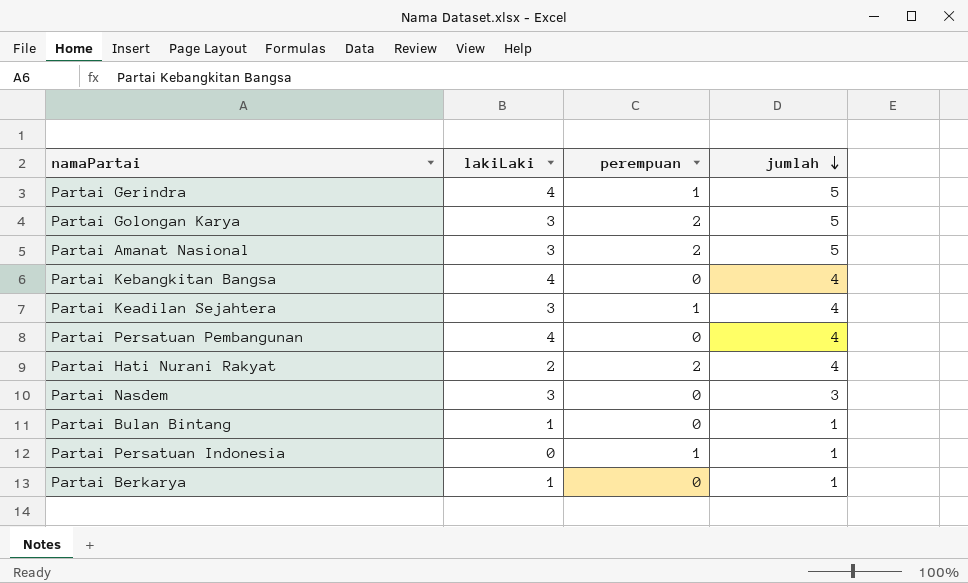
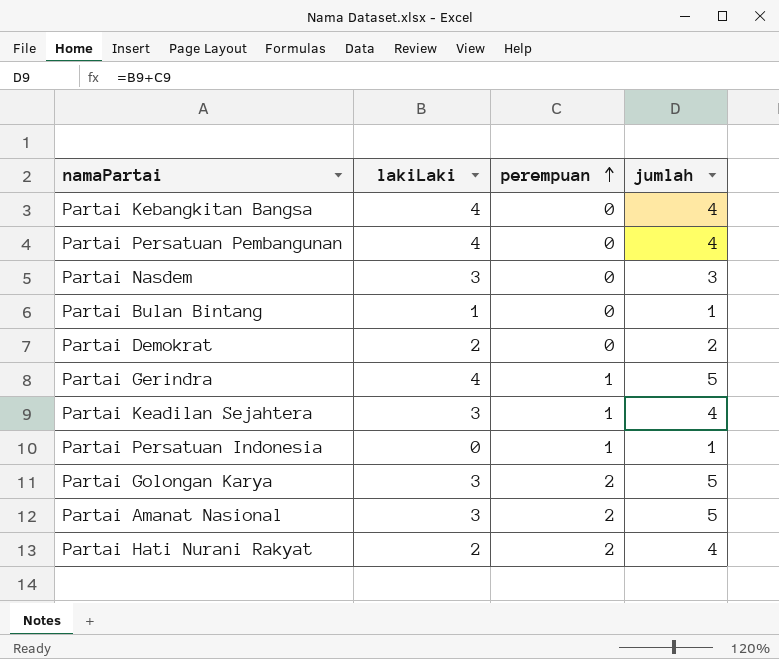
row order: jumlah descending -> perempuan ascending
row Partai Berkarya: 1 | 0 | 1 -> none
row Partai Demokrat: none -> 2 | 0 | 2

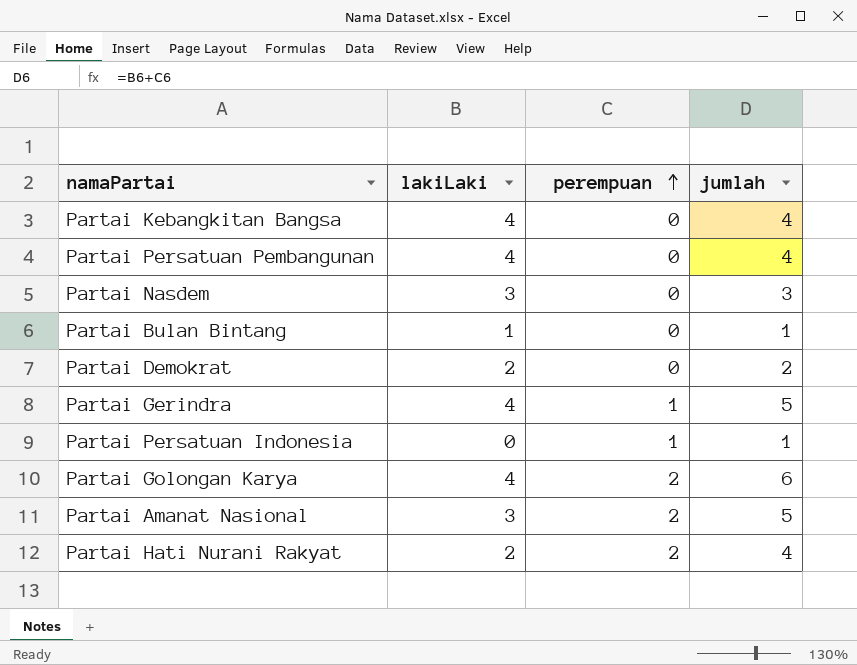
row Partai Keadilan Sejahtera: 3 | 1 | 4 -> none
Partai Golongan Karya | lakiLaki: 3 -> 4
Partai Golongan Karya | jumlah: 5 -> 6

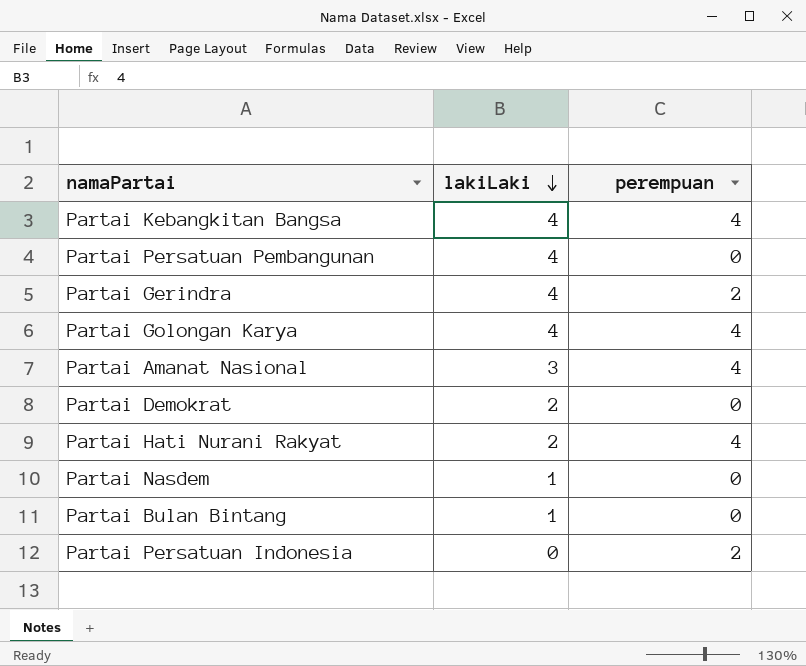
row order: perempuan ascending -> lakiLaki descending
column jumlah | formula: [lakiLaki] + [perempuan] -> none
Partai Kebangkitan Bangsa | perempuan: 0 -> 4
Partai Gerindra | perempuan: 1 -> 2
Partai Golongan Karya | perempuan: 2 -> 4
Partai Amanat Nasional | perempuan: 2 -> 4
Partai Hati Nurani Rakyat | perempuan: 2 -> 4
Partai Nasdem | lakiLaki: 3 -> 1
Partai Persatuan Indonesia | perempuan: 1 -> 2

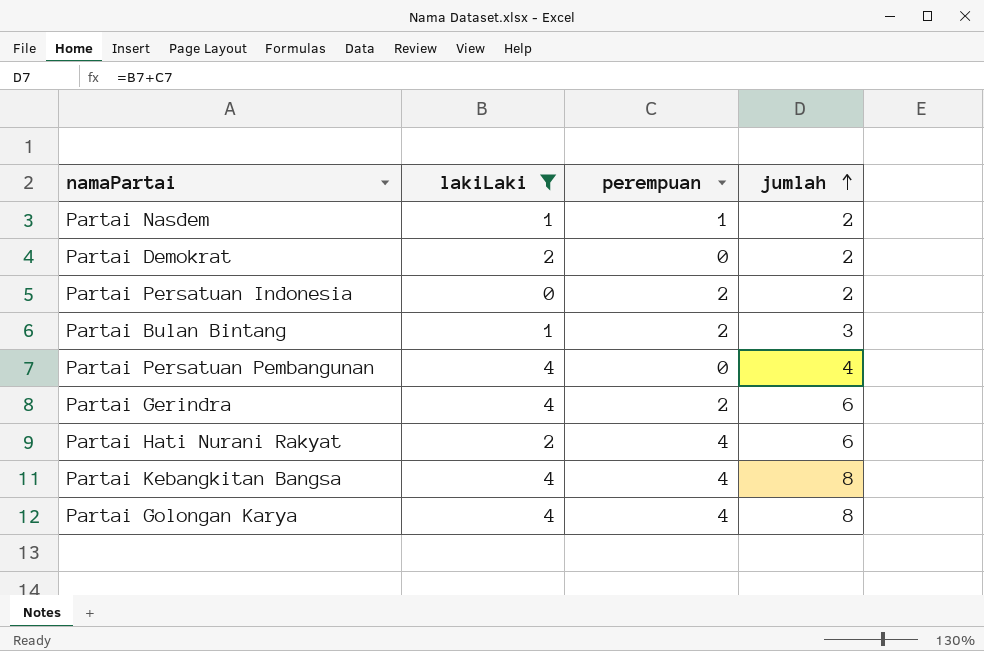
filter: none -> lakiLaki != 3
row order: lakiLaki descending -> jumlah ascending
column jumlah | formula: none -> [lakiLaki] + [perempuan]
Partai Nasdem | perempuan: 0 -> 1
Partai Bulan Bintang | perempuan: 0 -> 2

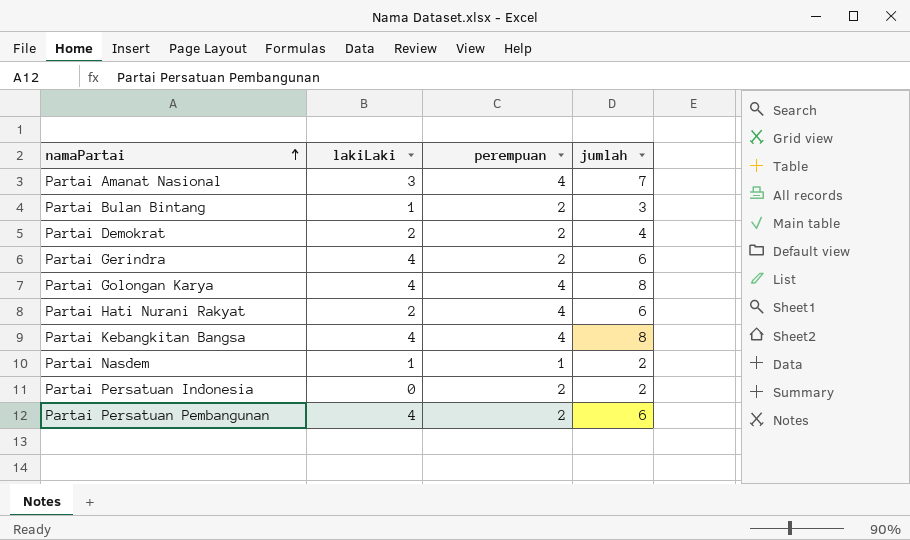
filter: lakiLaki != 3 -> none
row order: jumlah ascending -> namaPartai ascending
Partai Demokrat | perempuan: 0 -> 2
Partai Demokrat | jumlah: 2 -> 4
Partai Persatuan Pembangunan | perempuan: 0 -> 2
Partai Persatuan Pembangunan | jumlah: 4 -> 6

